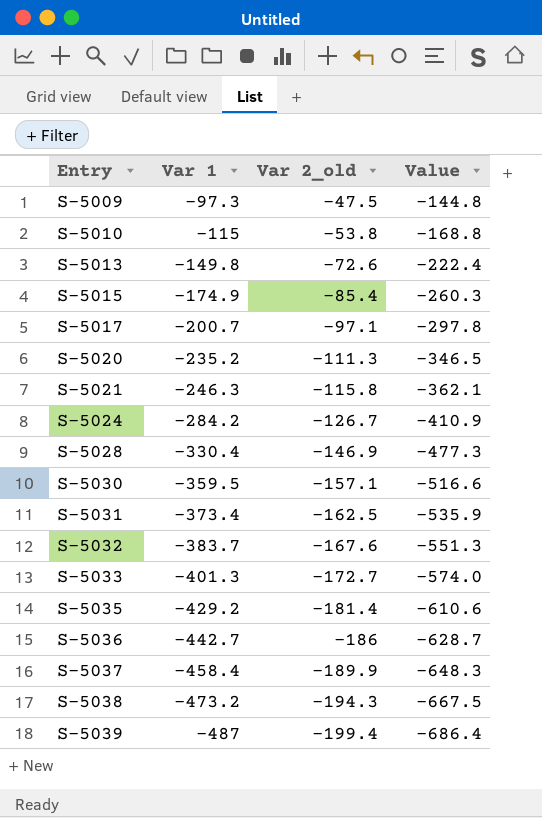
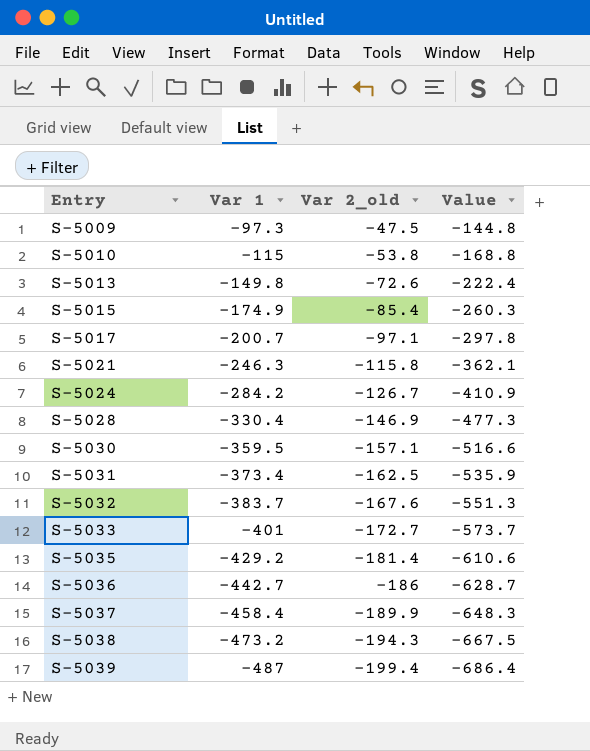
row S-5020: -235.2 | -111.3 | -346.5 -> none
S-5033 | Var 1: -401.3 -> -401
S-5033 | Value: -574.0 -> -573.7

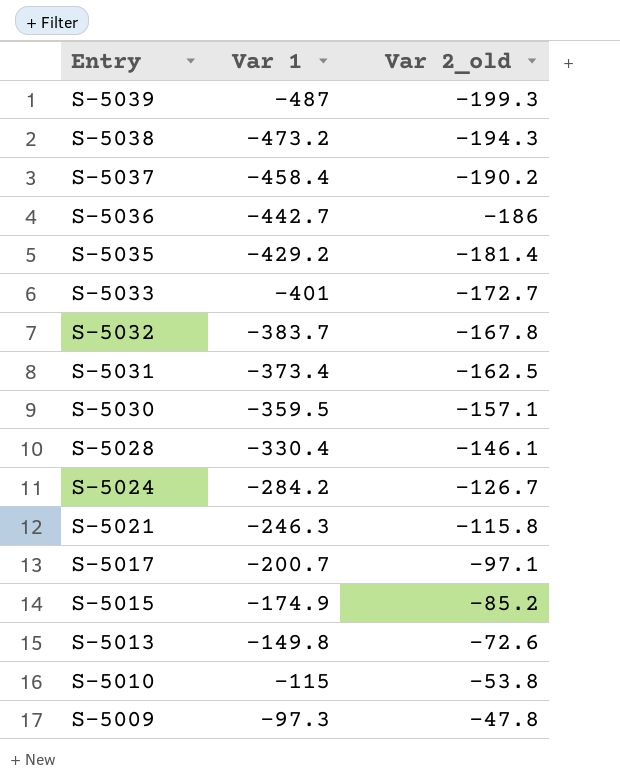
row order: Entry ascending -> Entry descending
column Value | formula: [Var 1] + [Var 2_old] -> none
S-5039 | Var 2_old: -199.4 -> -199.3
S-5037 | Var 2_old: -189.9 -> -190.2
S-5032 | Var 2_old: -167.6 -> -167.8
S-5028 | Var 2_old: -146.9 -> -146.1
S-5015 | Var 2_old: -85.4 -> -85.2
S-5009 | Var 2_old: -47.5 -> -47.8

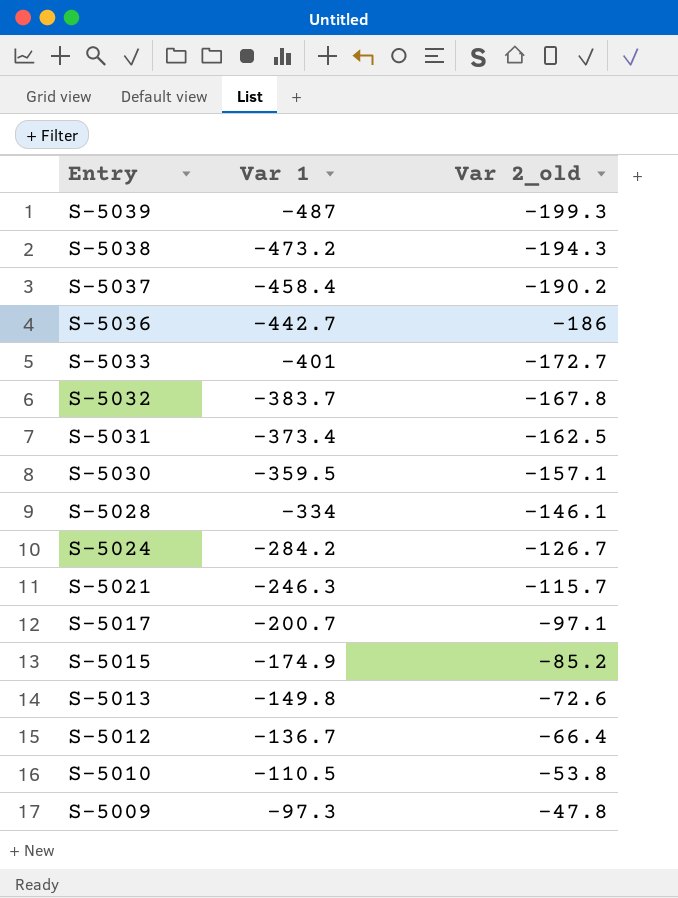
row S-5035: -429.2 | -181.4 -> none
S-5028 | Var 1: -330.4 -> -334
S-5021 | Var 2_old: -115.8 -> -115.7
row S-5012: none -> -136.7 | -66.4
S-5010 | Var 1: -115 -> -110.5

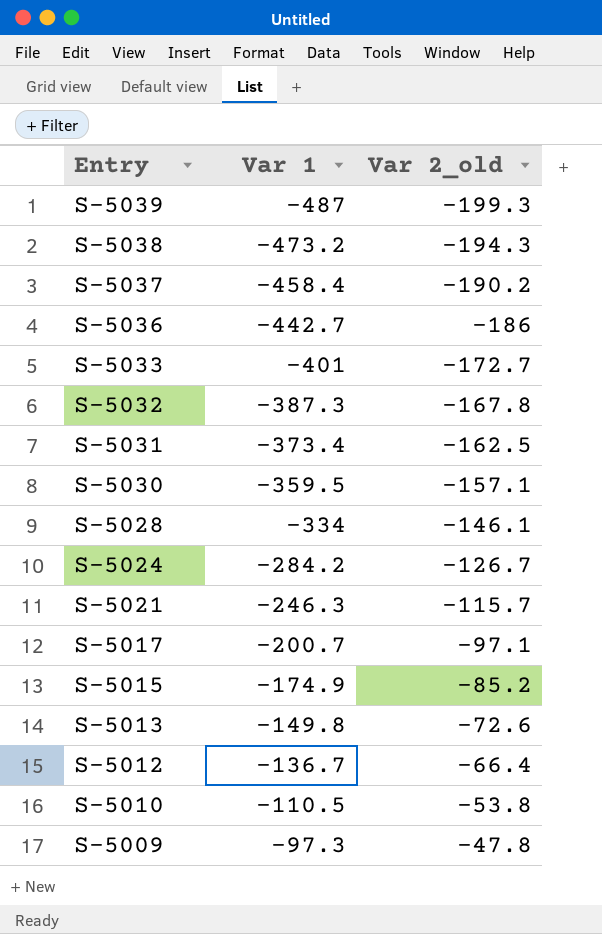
S-5032 | Var 1: -383.7 -> -387.3

